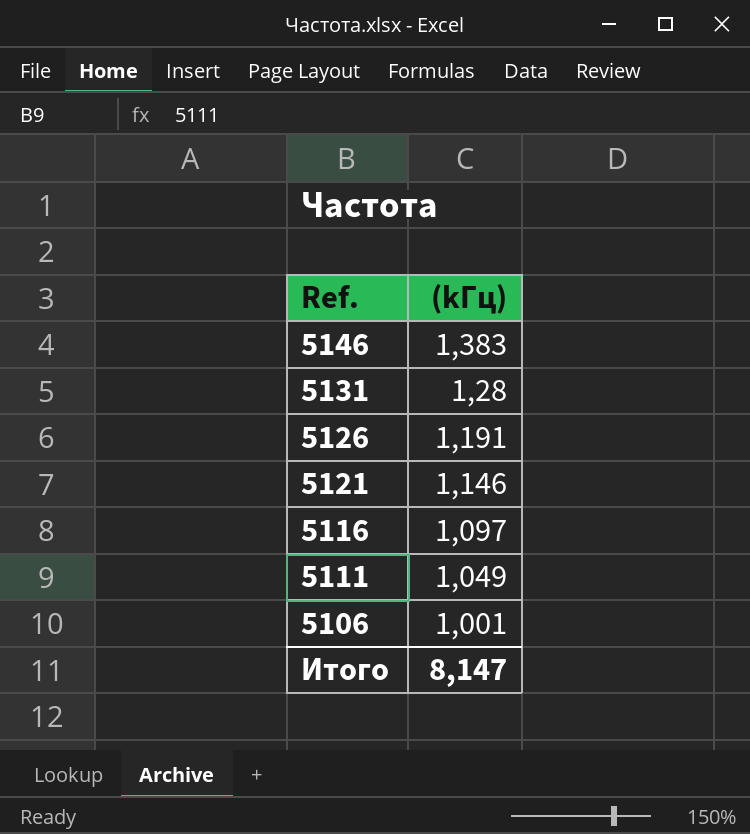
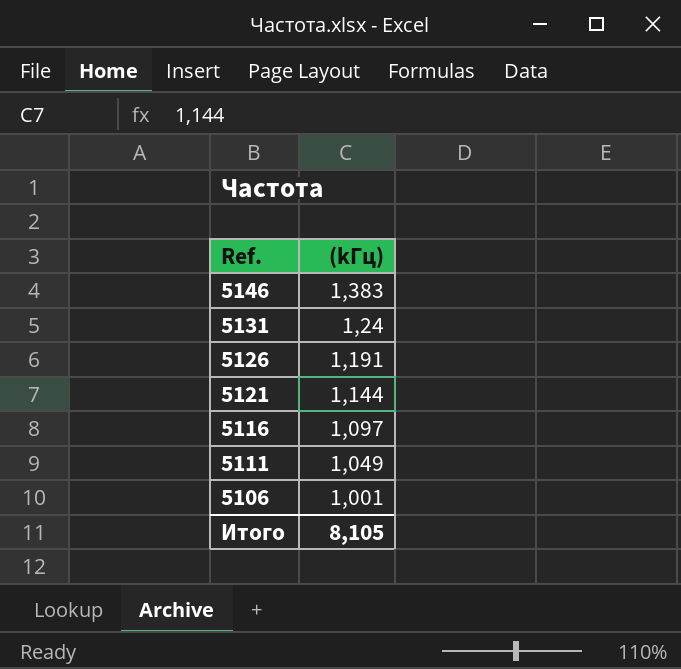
5131 | (kГц): 1,28 -> 1,24
5121 | (kГц): 1,146 -> 1,144
Итого | (kГц): 8,147 -> 8,105

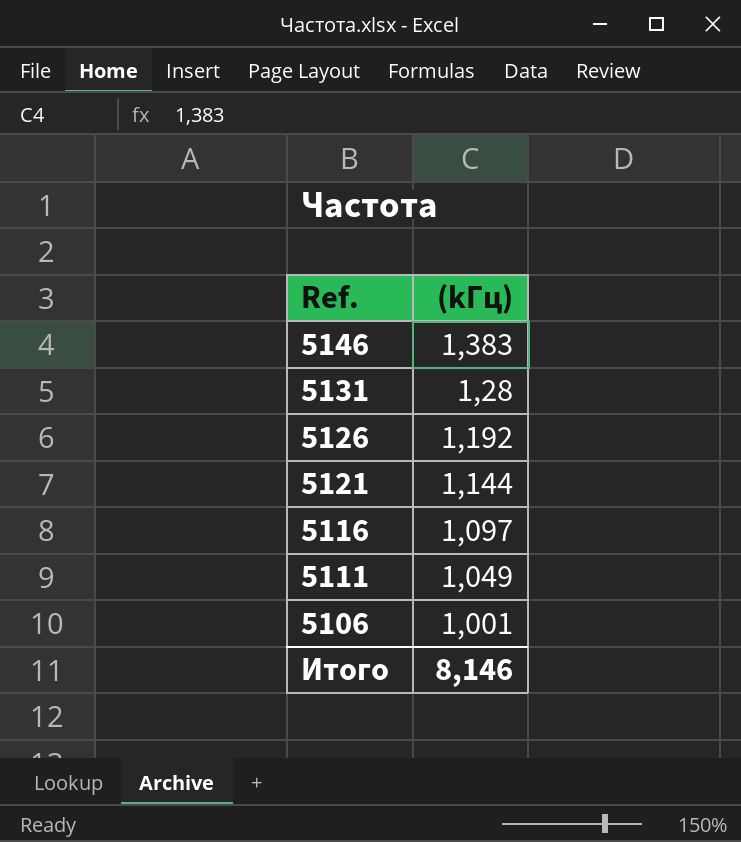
5131 | (kГц): 1,24 -> 1,28
5126 | (kГц): 1,191 -> 1,192
Итого | (kГц): 8,105 -> 8,146

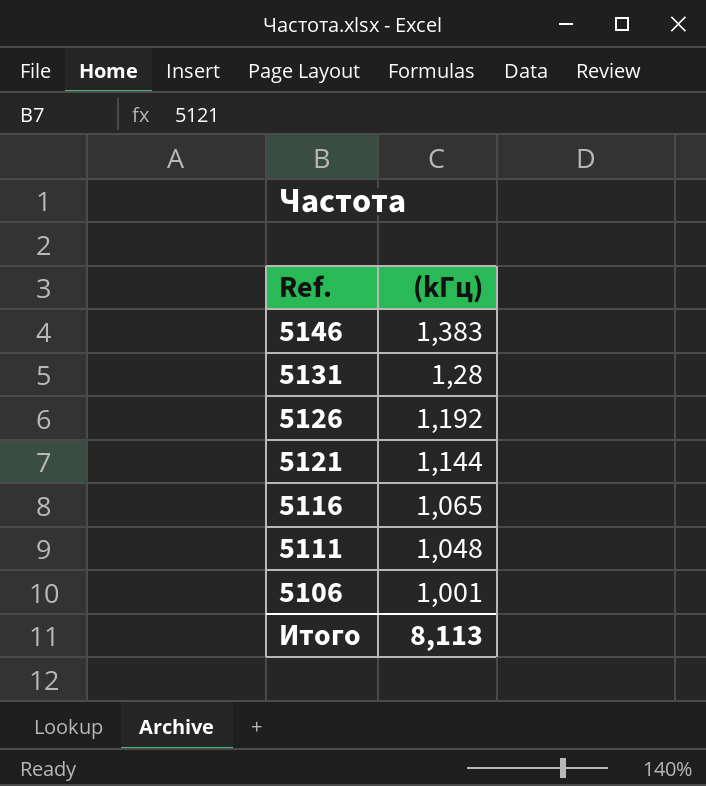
5116 | (kГц): 1,097 -> 1,065
5111 | (kГц): 1,049 -> 1,048
Итого | (kГц): 8,146 -> 8,113

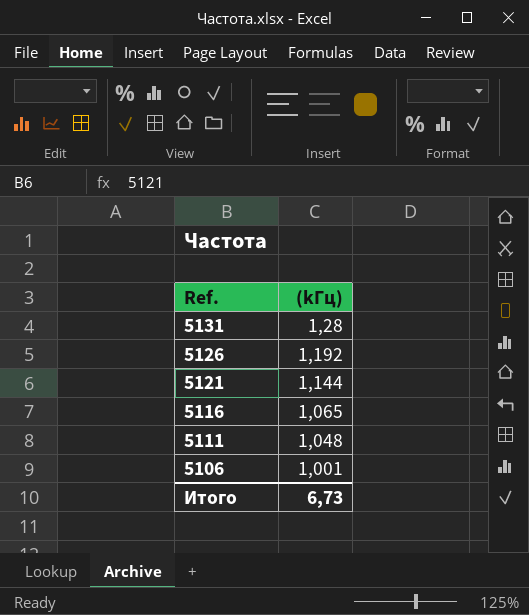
row 5146: 1,383 -> none
Итого | (kГц): 8,113 -> 6,73

